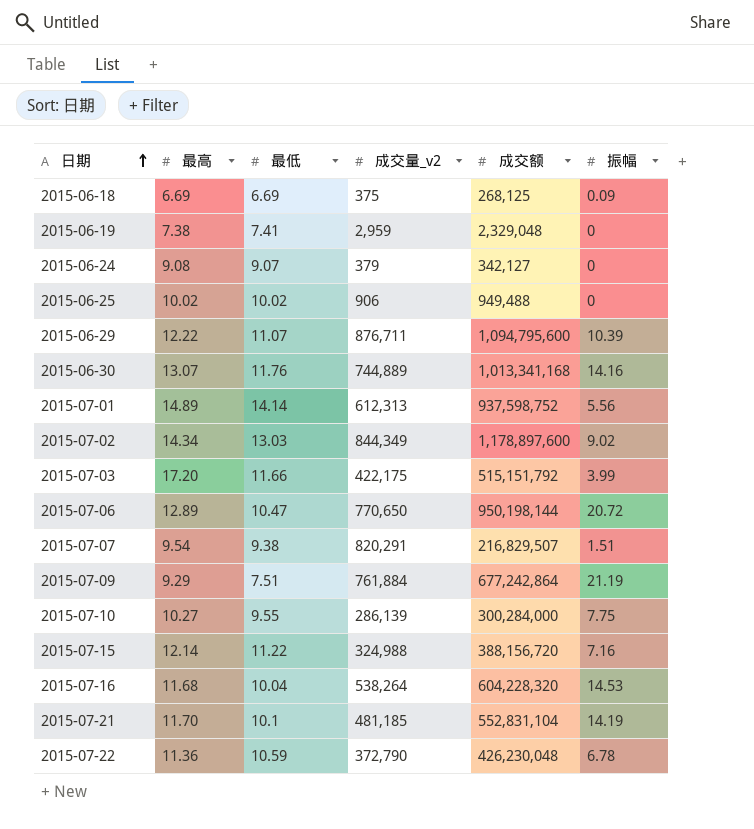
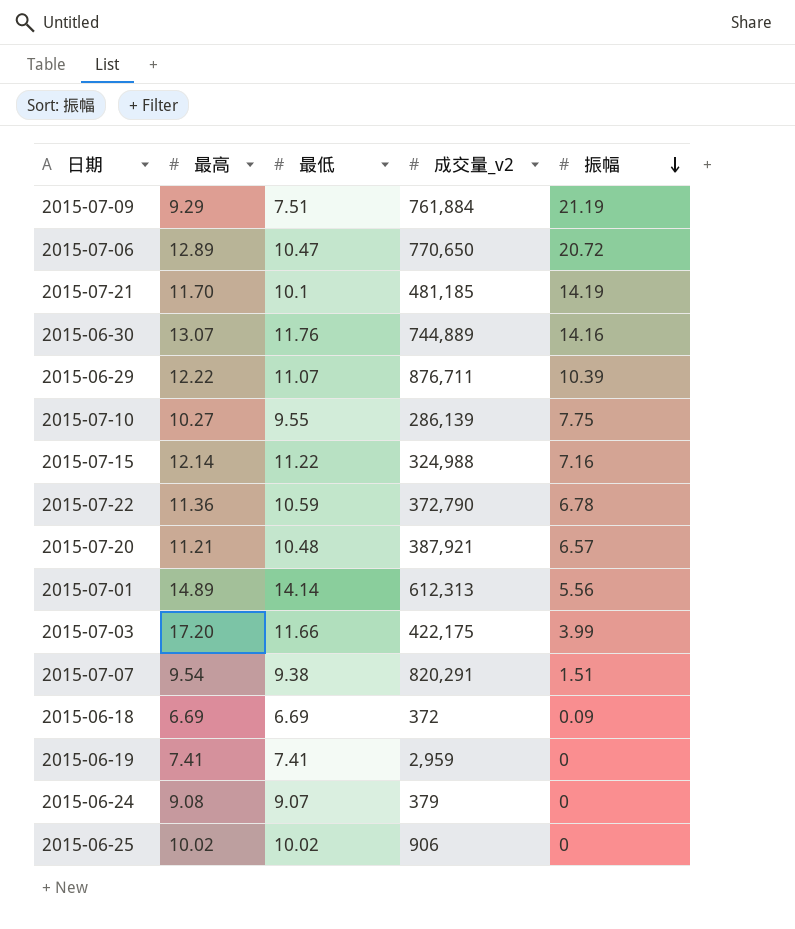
row order: 日期 ascending -> 振幅 descending
column 成交额 | position: 5 -> none
row 2015-07-02: 14.34 | 13.03 | 844,349 | 1,178,897,600 | 9.02 -> none
row 2015-07-16: 11.68 | 10.04 | 538,264 | 604,228,320 | 14.53 -> none
row 2015-07-20: none -> 11.21 | 10.48 | 387,921 | 6.57
2015-06-18 | 成交量_v2: 375 -> 372
2015-06-19 | 最高: 7.38 -> 7.41

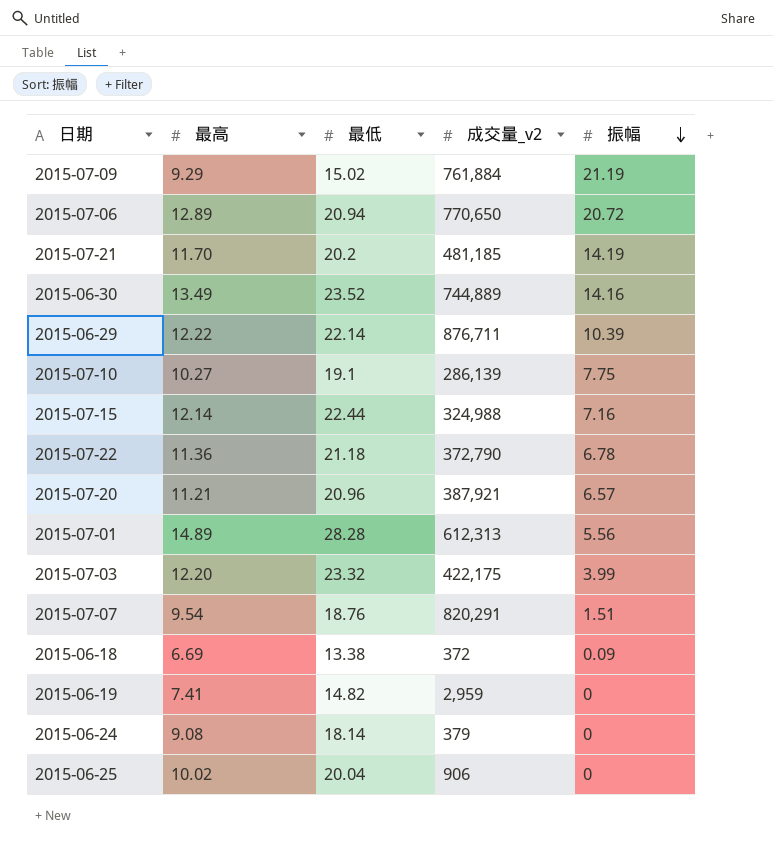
2015-07-09 | 最低: 7.51 -> 15.02
2015-07-06 | 最低: 10.47 -> 20.94
2015-07-21 | 最低: 10.1 -> 20.2
2015-06-30 | 最高: 13.07 -> 13.49
2015-06-30 | 最低: 11.76 -> 23.52
2015-06-29 | 最低: 11.07 -> 22.14
2015-07-10 | 最低: 9.55 -> 19.1
2015-07-15 | 最低: 11.22 -> 22.44
2015-07-22 | 最低: 10.59 -> 21.18
2015-07-20 | 最低: 10.48 -> 20.96
2015-07-01 | 最低: 14.14 -> 28.28
2015-07-03 | 最高: 17.20 -> 12.20
2015-07-03 | 最低: 11.66 -> 23.32
2015-07-07 | 最低: 9.38 -> 18.76
2015-06-18 | 最低: 6.69 -> 13.38
2015-06-19 | 最低: 7.41 -> 14.82
2015-06-24 | 最低: 9.07 -> 18.14
2015-06-25 | 最低: 10.02 -> 20.04

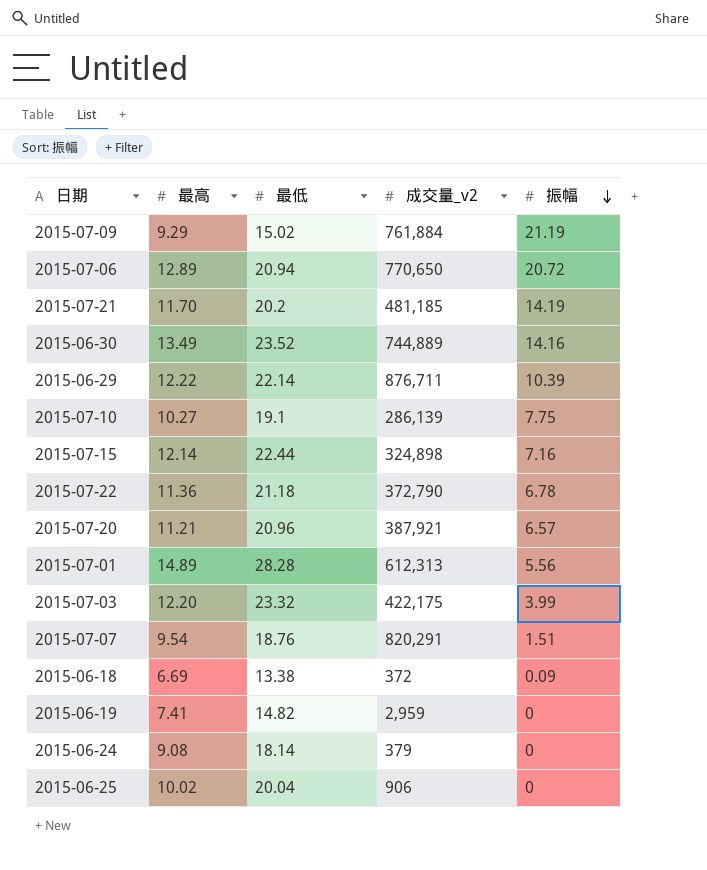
2015-07-15 | 成交量_v2: 324,988 -> 324,898

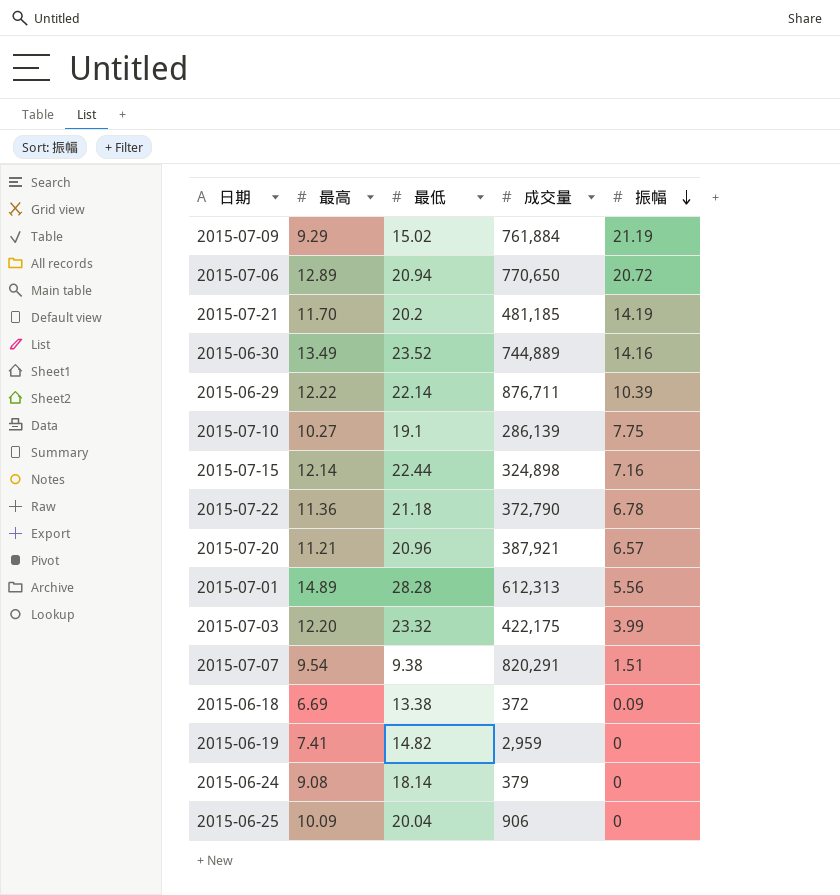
column name: 成交量_v2 -> 成交量
2015-07-07 | 最低: 18.76 -> 9.38
2015-06-25 | 最高: 10.02 -> 10.09

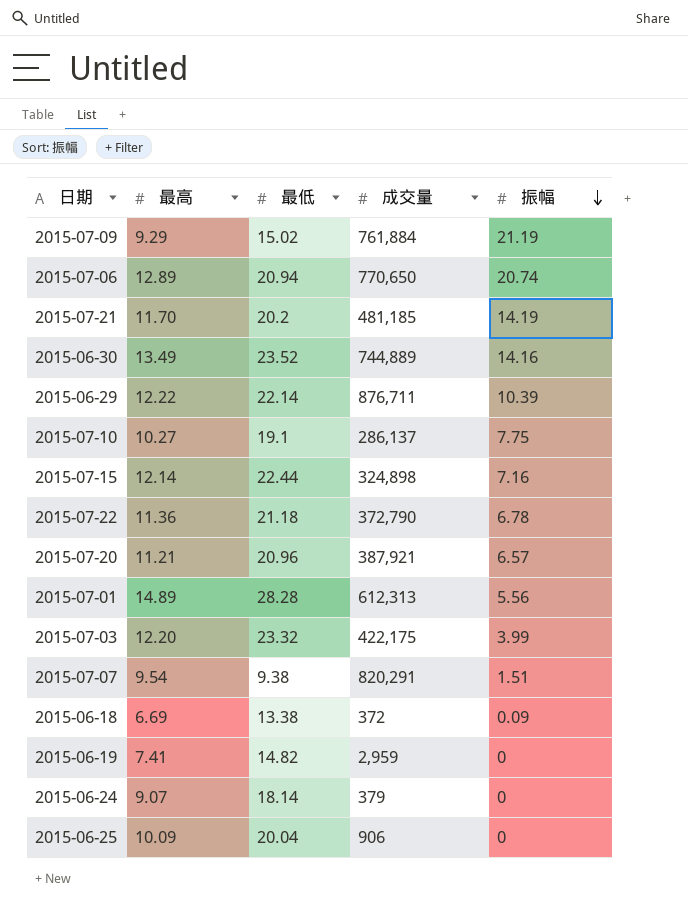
2015-07-06 | 振幅: 20.72 -> 20.74
2015-07-10 | 成交量: 286,139 -> 286,137
2015-06-24 | 最高: 9.08 -> 9.07

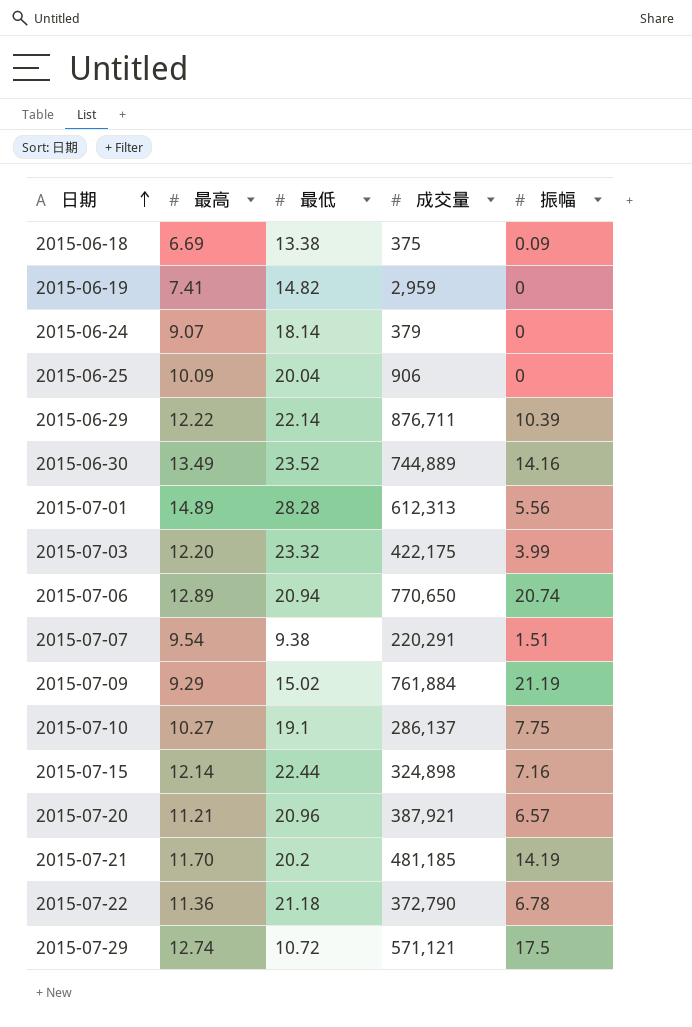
row order: 振幅 descending -> 日期 ascending
2015-06-18 | 成交量: 372 -> 375
2015-07-07 | 成交量: 820,291 -> 220,291
row 2015-07-29: none -> 12.74 | 10.72 | 571,121 | 17.5

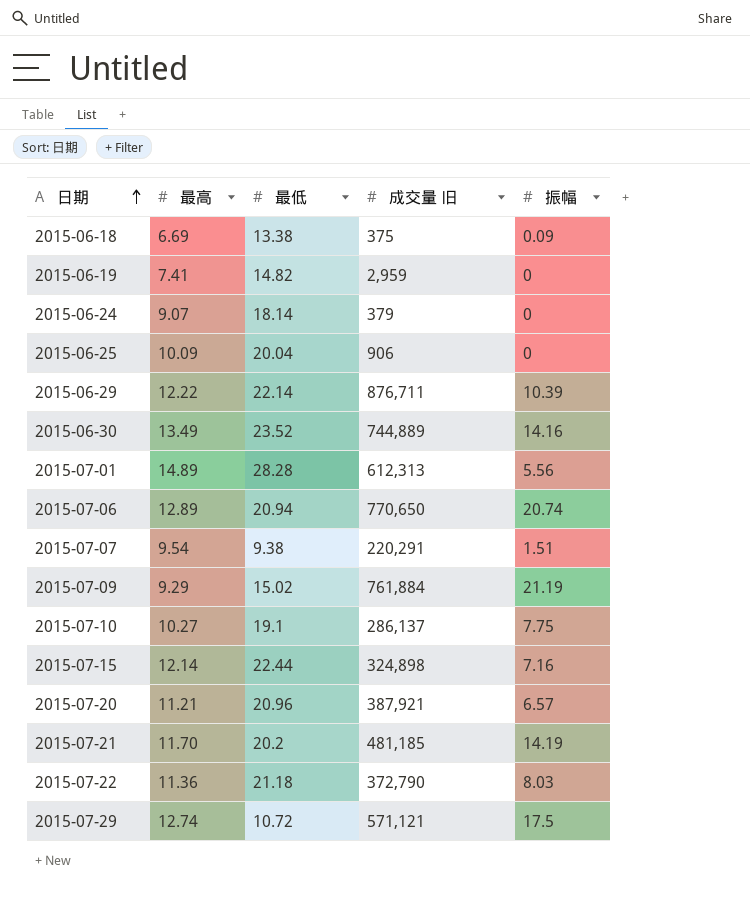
column name: 成交量 -> 成交量 旧
row 2015-07-03: 12.20 | 23.32 | 422,175 | 3.99 -> none
2015-07-22 | 振幅: 6.78 -> 8.03

